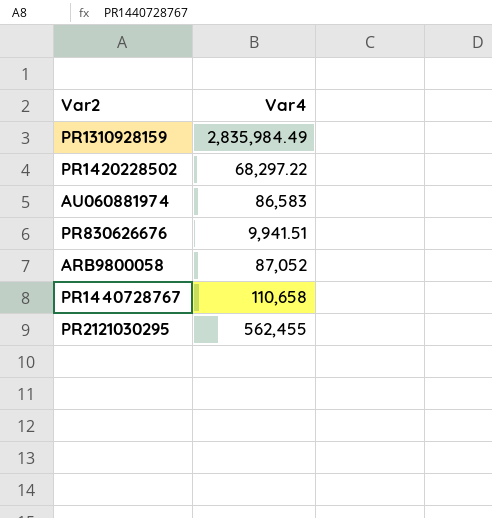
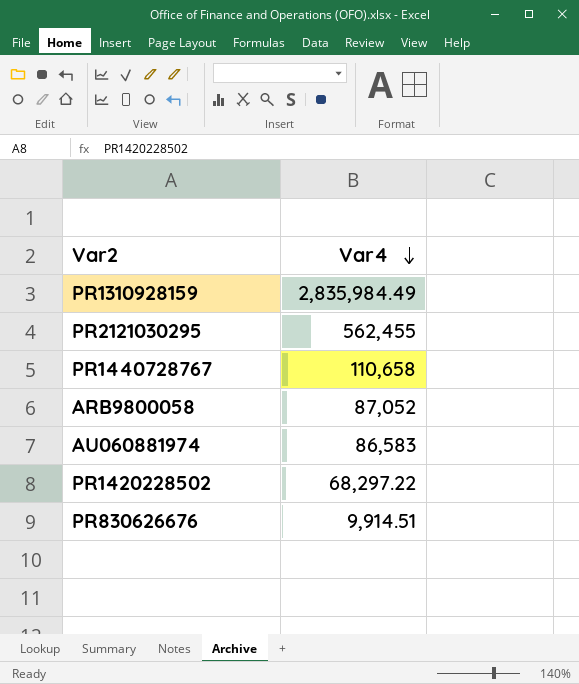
row order: none -> Var4 descending
PR830626676 | Var4: 9,941.51 -> 9,914.51

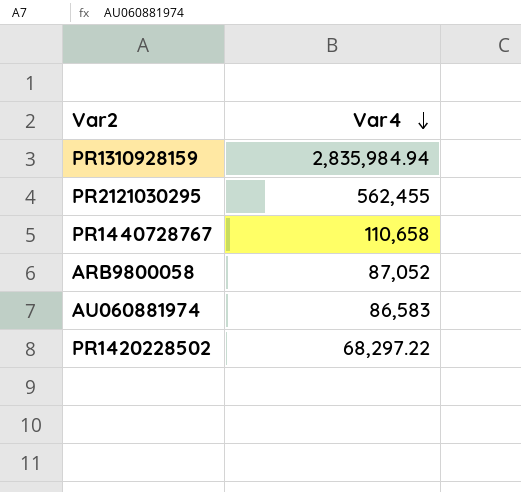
row PR830626676: 9,914.51 -> none
PR1310928159 | Var4: 2,835,984.49 -> 2,835,984.94

